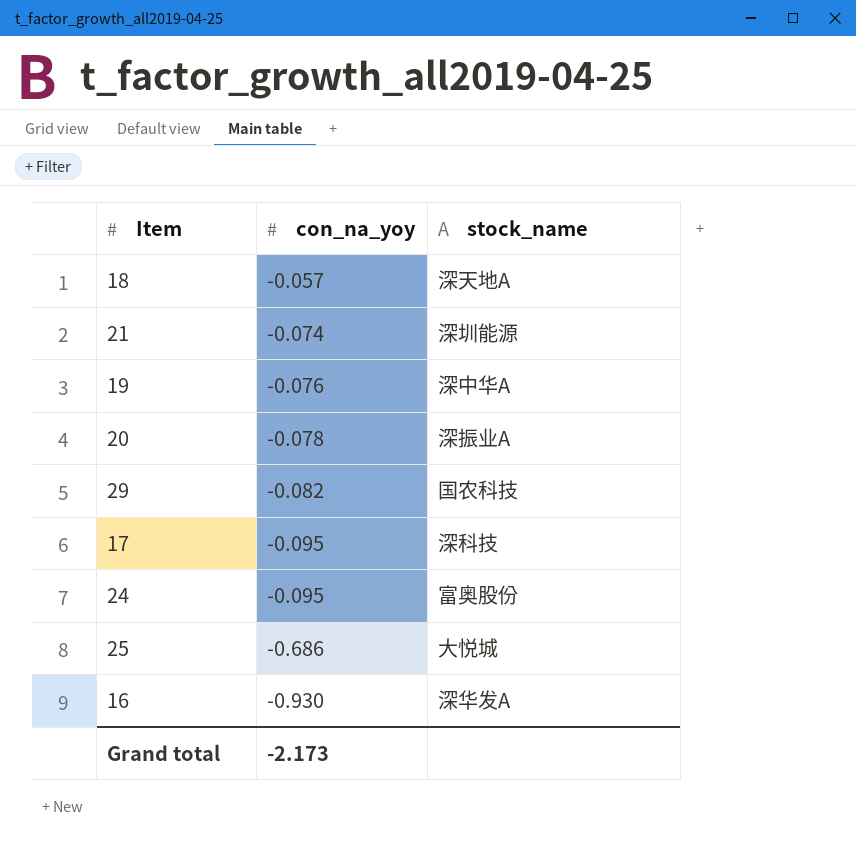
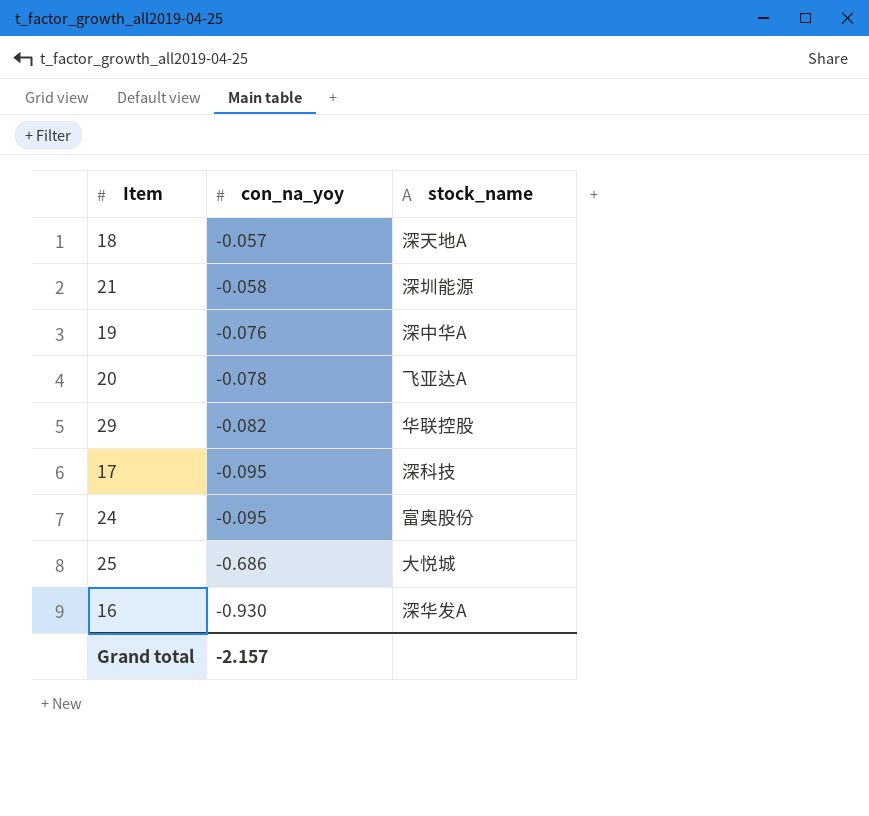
21 | con_na_yoy: -0.074 -> -0.058
20 | stock_name: 深振业A -> 飞亚达A
29 | stock_name: 国农科技 -> 华联控股
Grand total | con_na_yoy: -2.173 -> -2.157

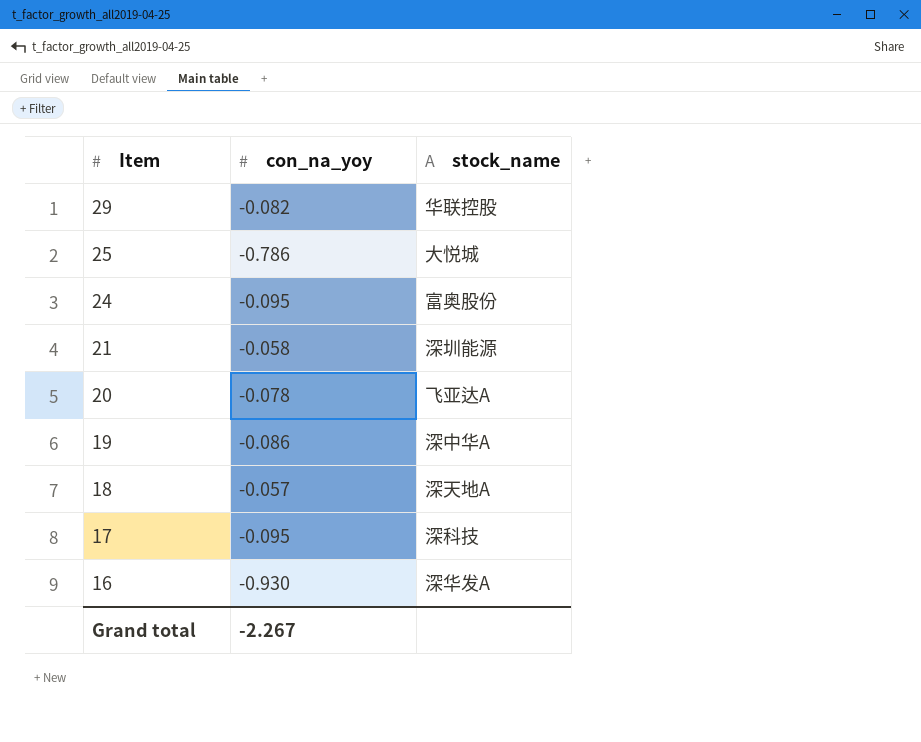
row order: con_na_yoy descending -> Item descending
25 | con_na_yoy: -0.686 -> -0.786
19 | con_na_yoy: -0.076 -> -0.086
Grand total | con_na_yoy: -2.157 -> -2.267

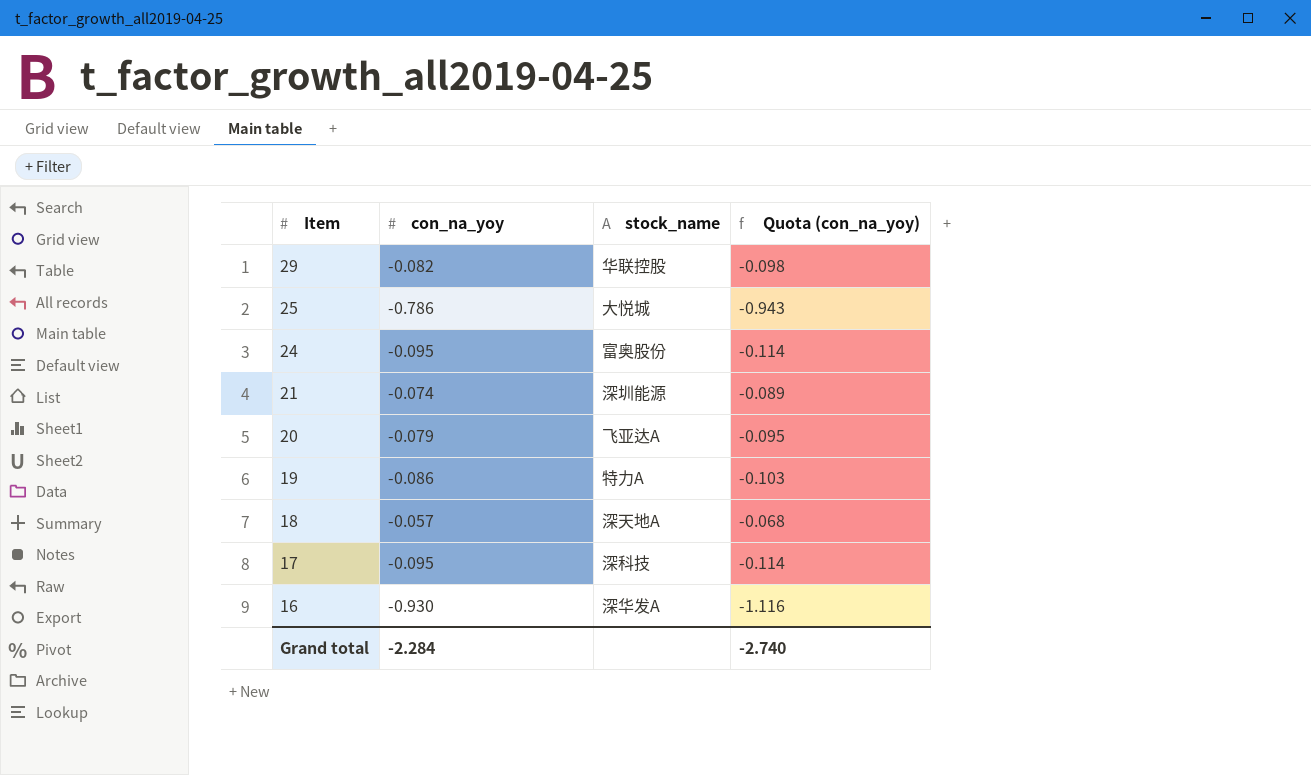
column Quota (con_na_yoy) | formula: none -> [con_na_yoy] * 1.2
21 | con_na_yoy: -0.058 -> -0.074
20 | con_na_yoy: -0.078 -> -0.079
19 | stock_name: 深中华A -> 特力A
Grand total | con_na_yoy: -2.267 -> -2.284

